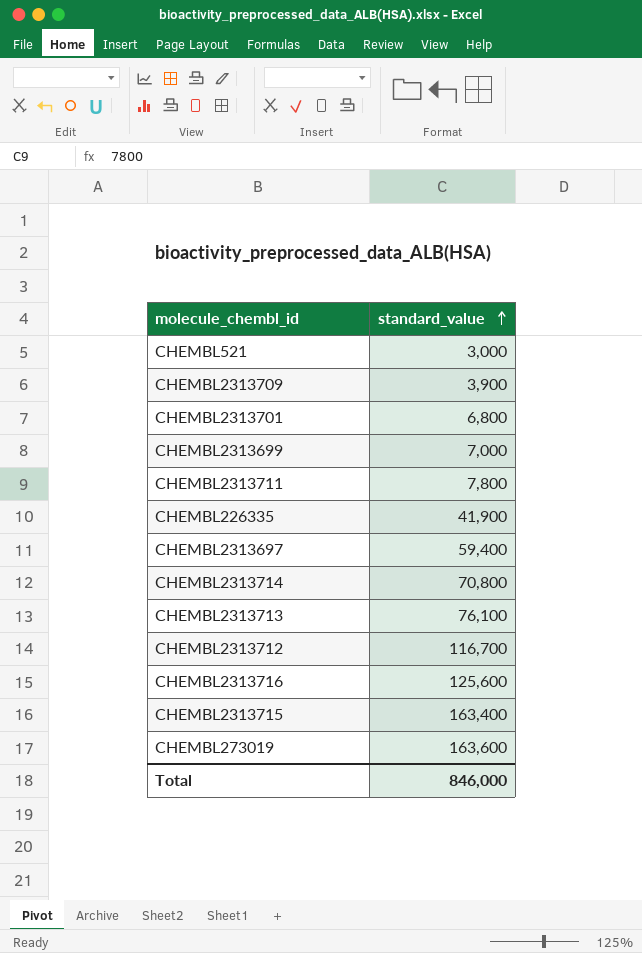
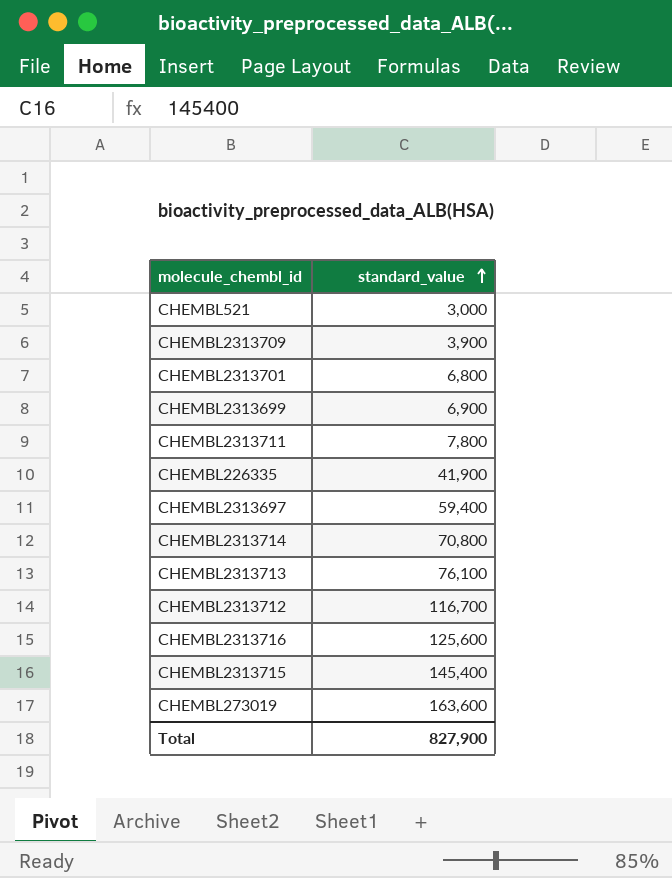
CHEMBL2313699 | standard_value: 7,000 -> 6,900
CHEMBL2313715 | standard_value: 163,400 -> 145,400
Total | standard_value: 846,000 -> 827,900

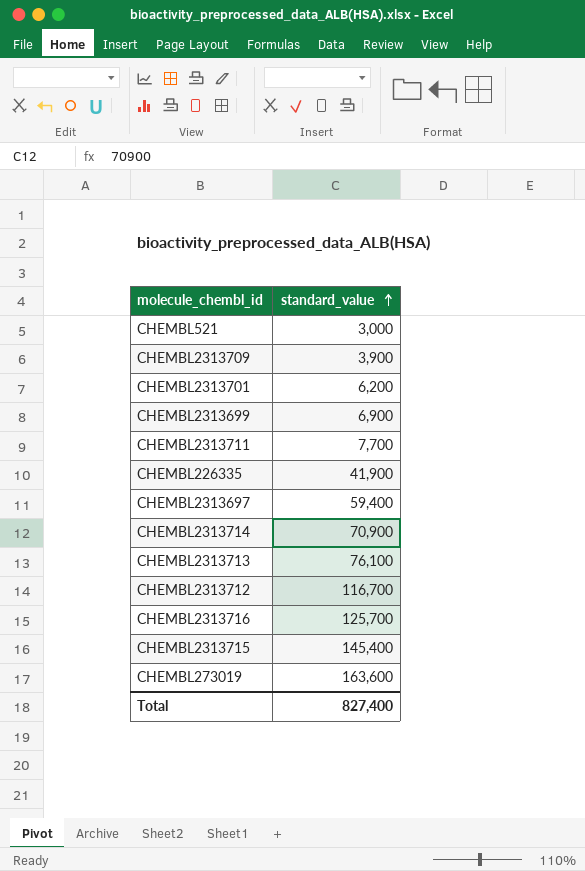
CHEMBL2313701 | standard_value: 6,800 -> 6,200
CHEMBL2313711 | standard_value: 7,800 -> 7,700
CHEMBL2313714 | standard_value: 70,800 -> 70,900
CHEMBL2313716 | standard_value: 125,600 -> 125,700
Total | standard_value: 827,900 -> 827,400

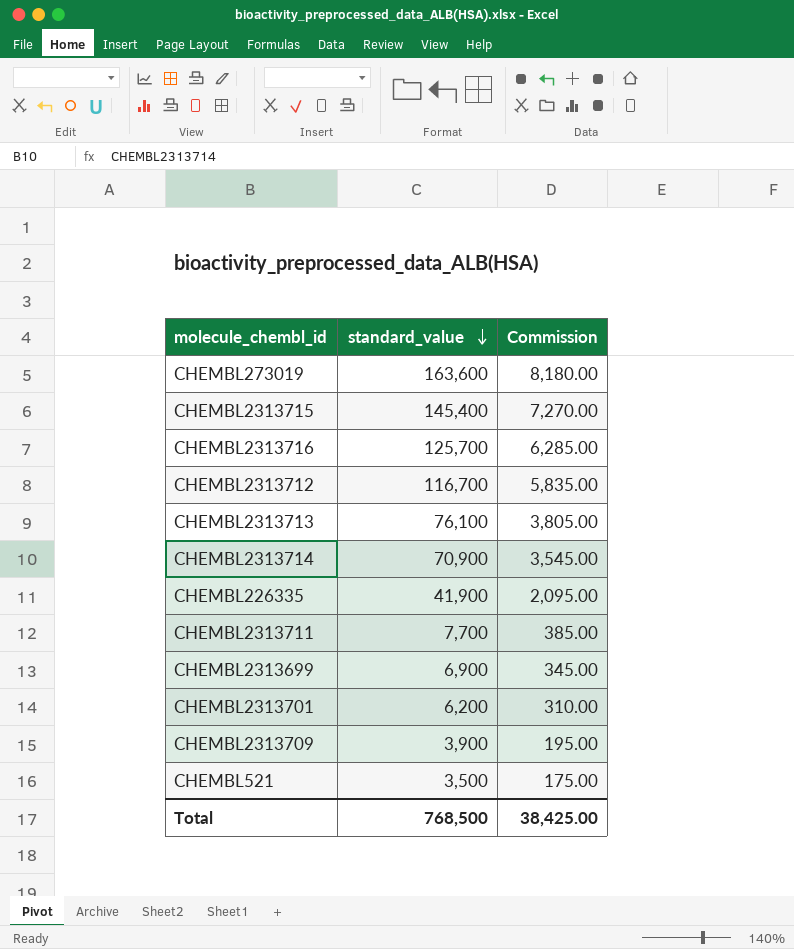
row order: standard_value ascending -> standard_value descending
column Commission | formula: none -> [standard_value] * 0.05
row CHEMBL2313697: 59,400 -> none
CHEMBL521 | standard_value: 3,000 -> 3,500
Total | standard_value: 827,400 -> 768,500

